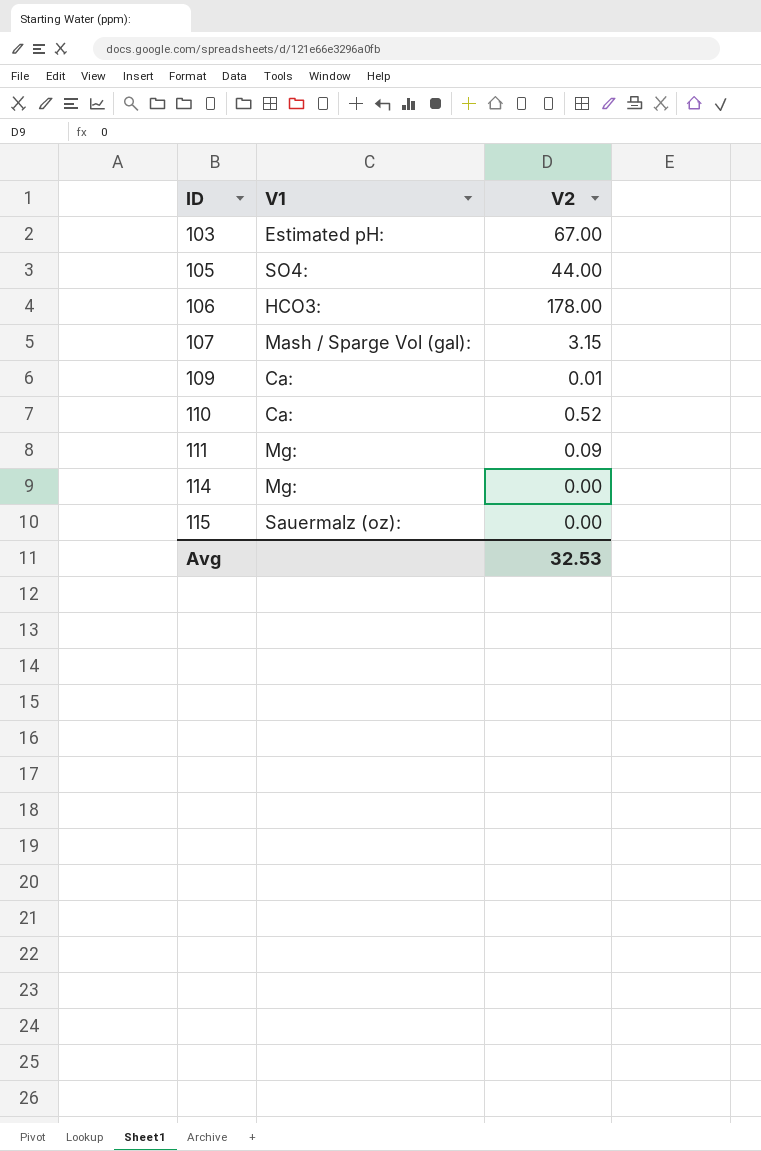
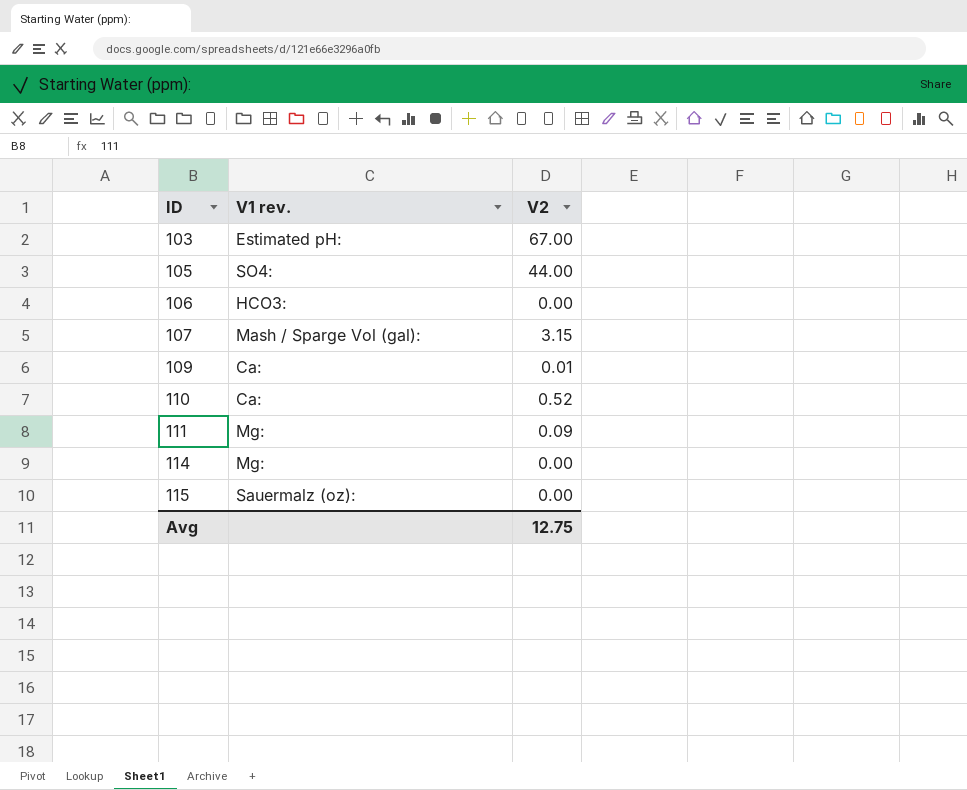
column name: V1 -> V1 rev.
106 | V2: 178.00 -> 0.00
Avg | V2: 32.53 -> 12.75

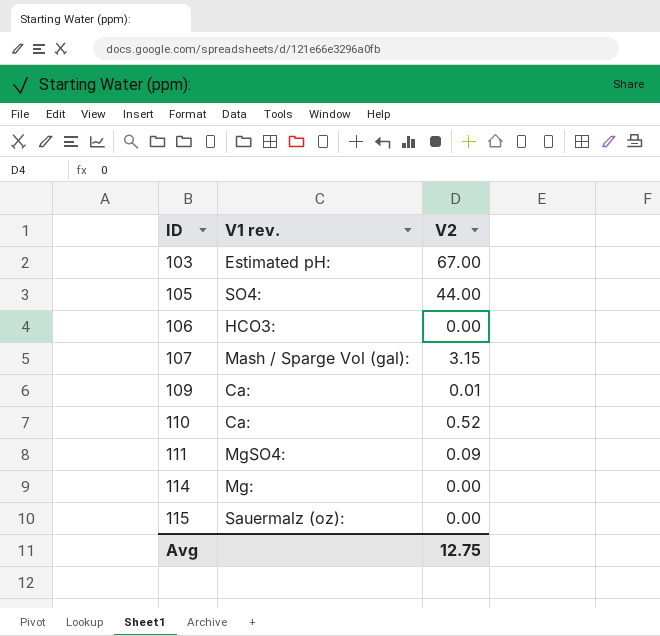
111 | V1 rev.: Mg: -> MgSO4:

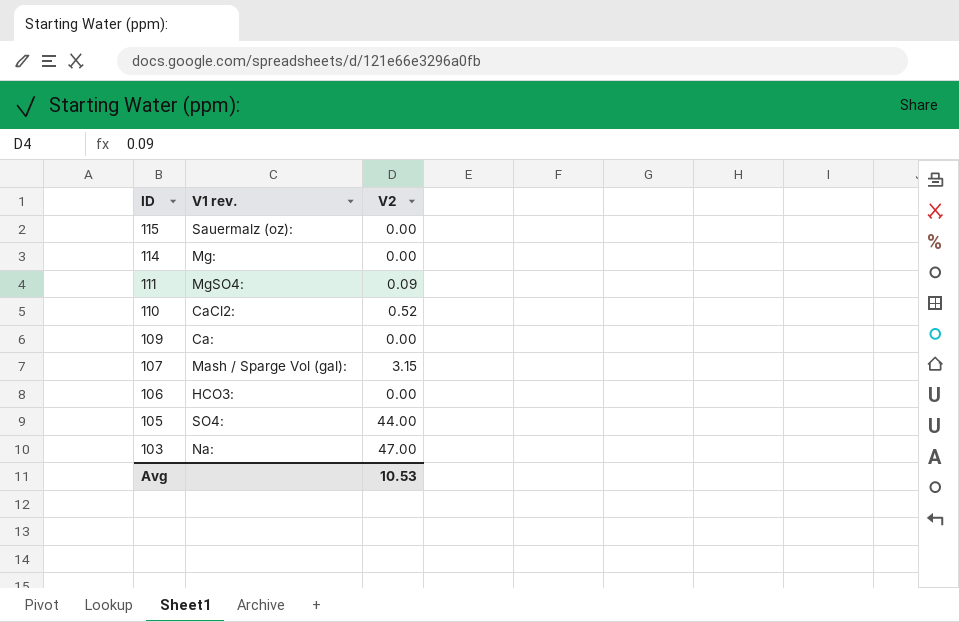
row order: ID ascending -> ID descending
110 | V1 rev.: Ca: -> CaCl2:
109 | V2: 0.01 -> 0.00
103 | V1 rev.: Estimated pH: -> Na:
103 | V2: 67.00 -> 47.00
Avg | V2: 12.75 -> 10.53

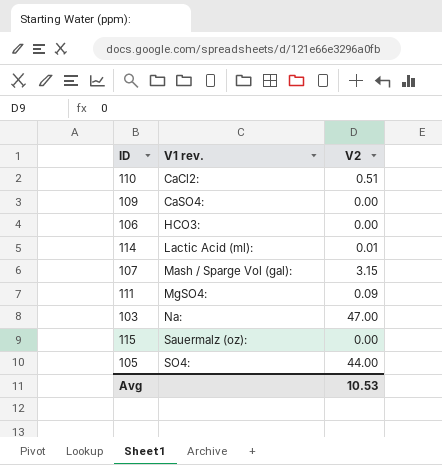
row order: ID descending -> V1 rev. ascending
110 | V2: 0.52 -> 0.51
109 | V1 rev.: Ca: -> CaSO4:
114 | V1 rev.: Mg: -> Lactic Acid (ml):
114 | V2: 0.00 -> 0.01

